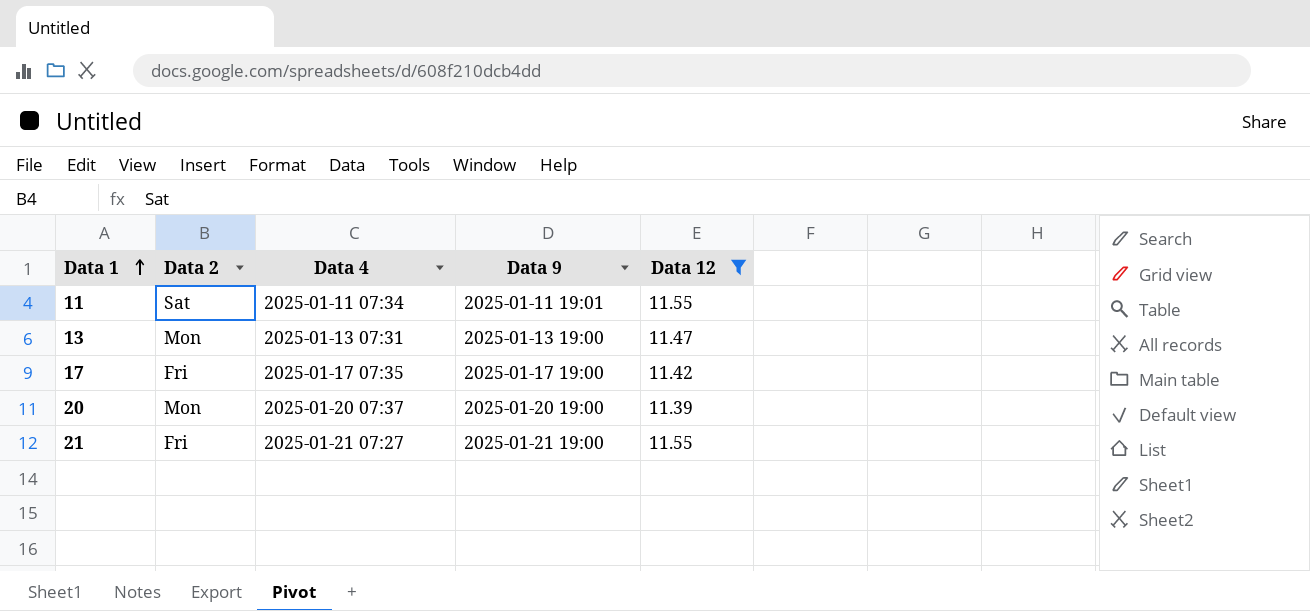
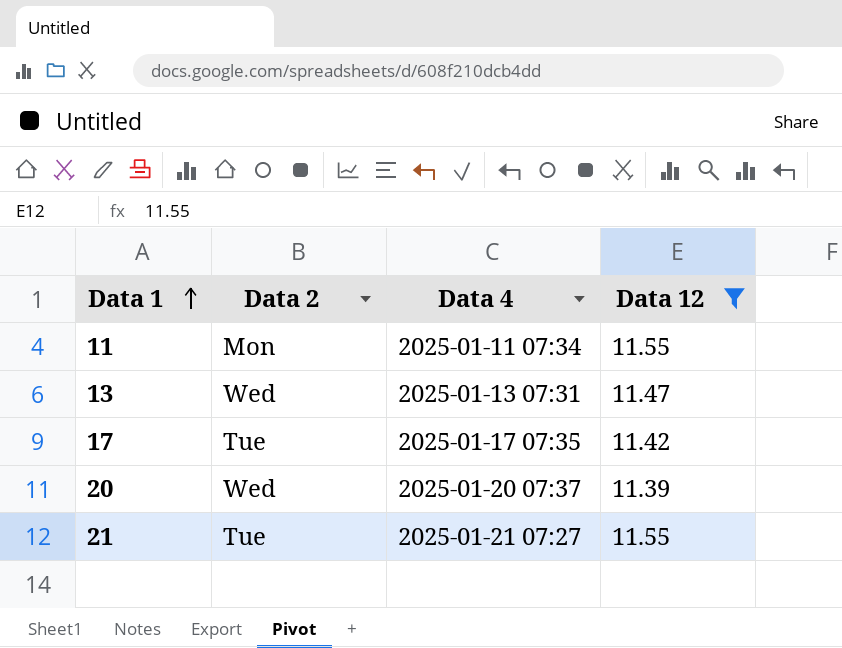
column Data 9 | position: 4 -> none
11 | Data 2: Sat -> Mon
13 | Data 2: Mon -> Wed
17 | Data 2: Fri -> Tue
20 | Data 2: Mon -> Wed
21 | Data 2: Fri -> Tue

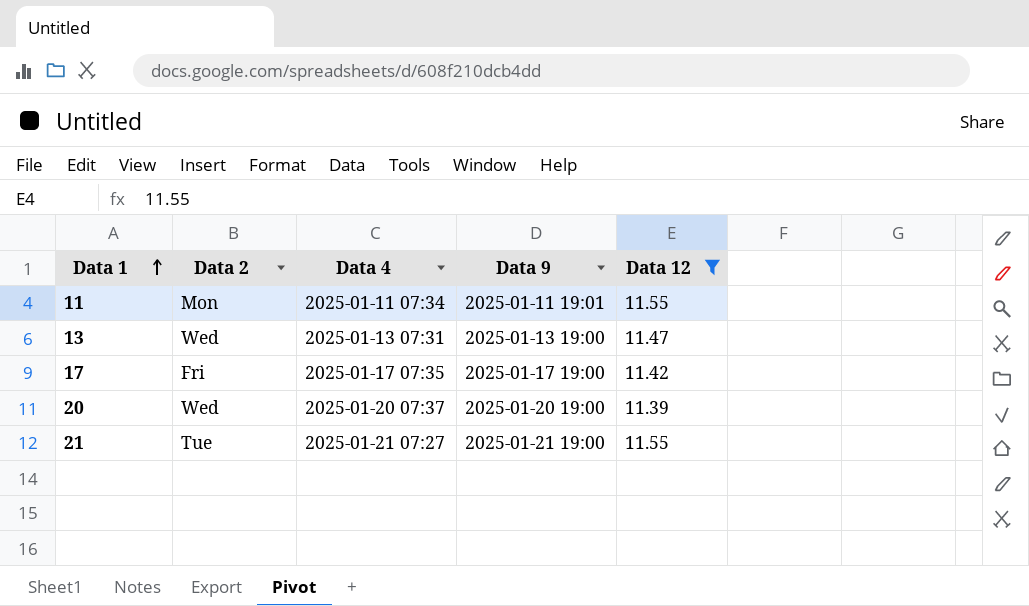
column Data 9 | position: none -> 4
17 | Data 2: Tue -> Fri

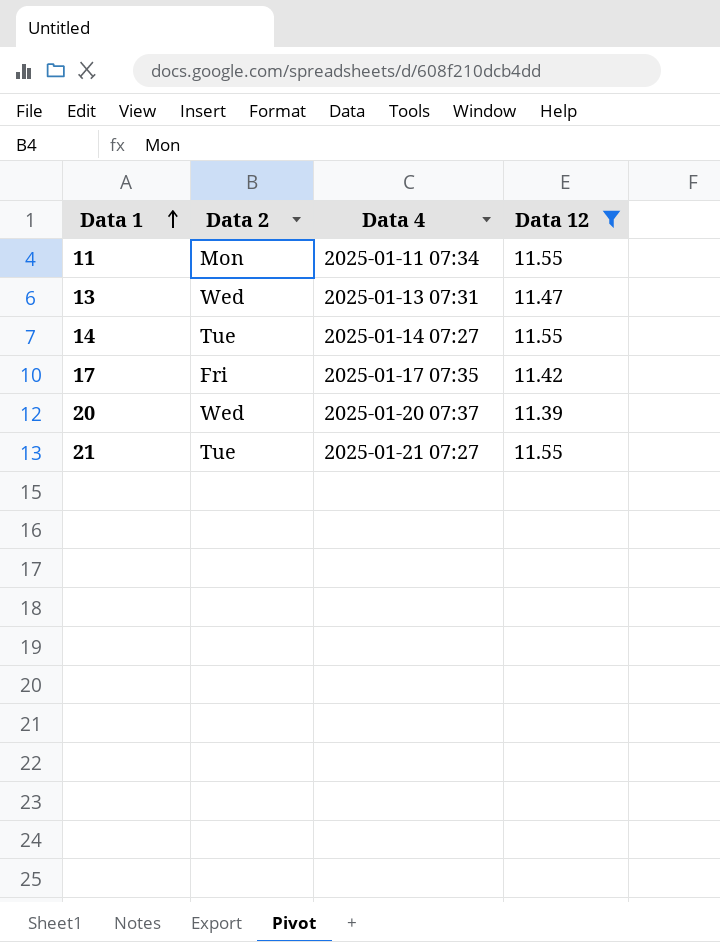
column Data 9 | position: 4 -> none
row 14: none -> Tue | 2025-01-14 07:27 | 11.55

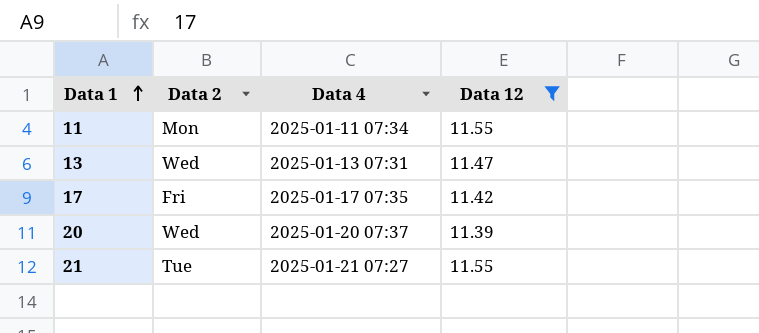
row 14: Tue | 2025-01-14 07:27 | 11.55 -> none

